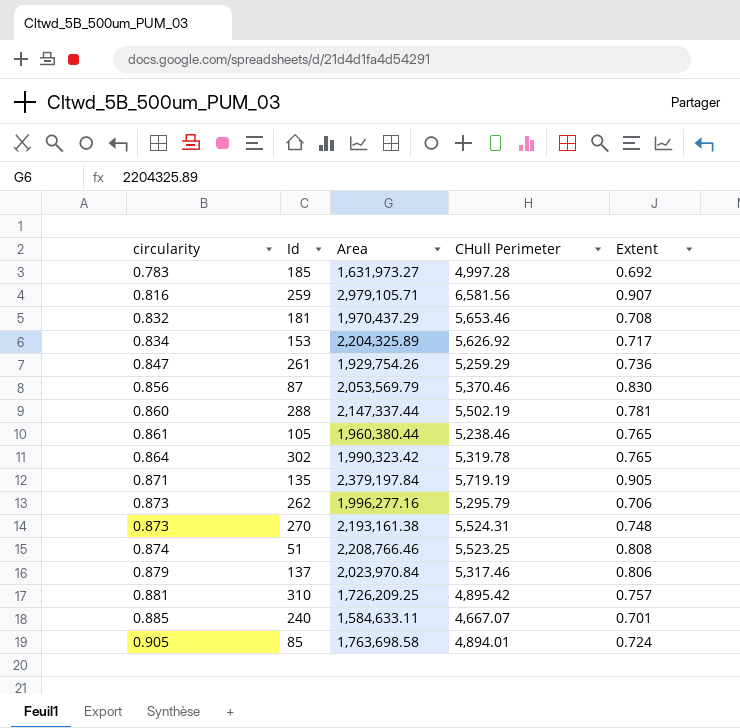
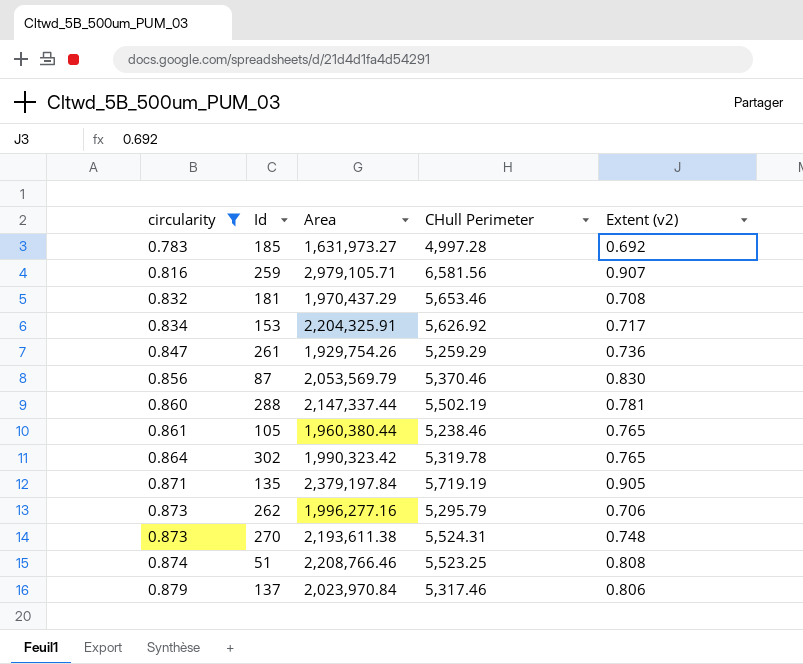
filter: none -> circularity <= 0.879
column name: Extent -> Extent (v2)
153 | Area: 2,204,325.89 -> 2,204,325.91
270 | Area: 2,193,161.38 -> 2,193,611.38

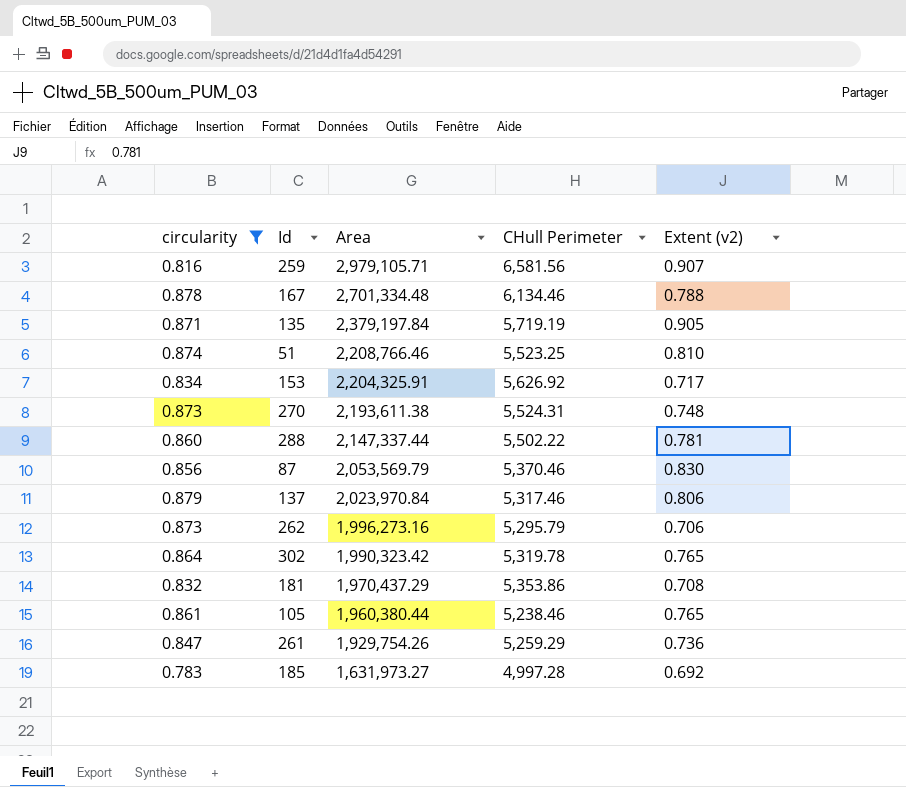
row order: circularity ascending -> Area descending
row 167: none -> 0.878 | 2,701,334.48 | 6,134.46 | 0.788
51 | Extent (v2): 0.808 -> 0.810
288 | CHull Perimeter: 5,502.19 -> 5,502.22
262 | Area: 1,996,277.16 -> 1,996,273.16
181 | CHull Perimeter: 5,653.46 -> 5,353.86

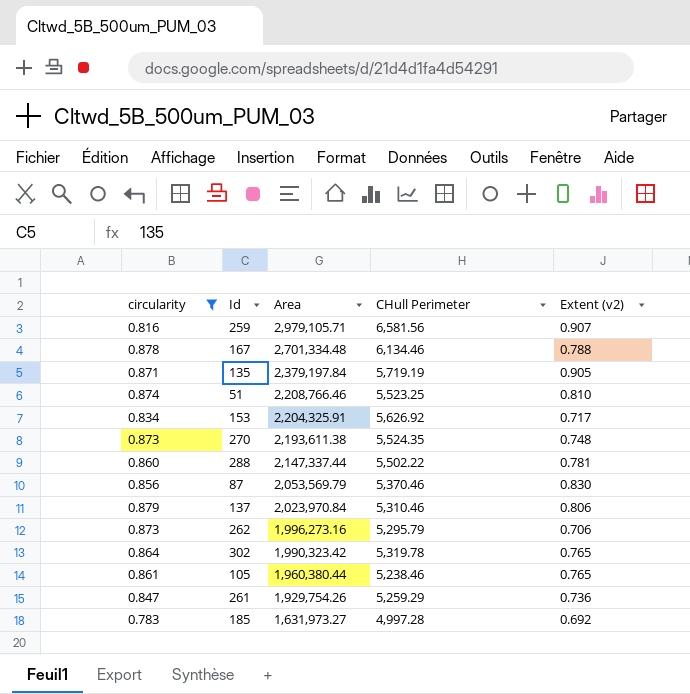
row 181: 0.832 | 1,970,437.29 | 5,353.86 | 0.708 -> none
270 | CHull Perimeter: 5,524.31 -> 5,524.35
137 | CHull Perimeter: 5,317.46 -> 5,310.46

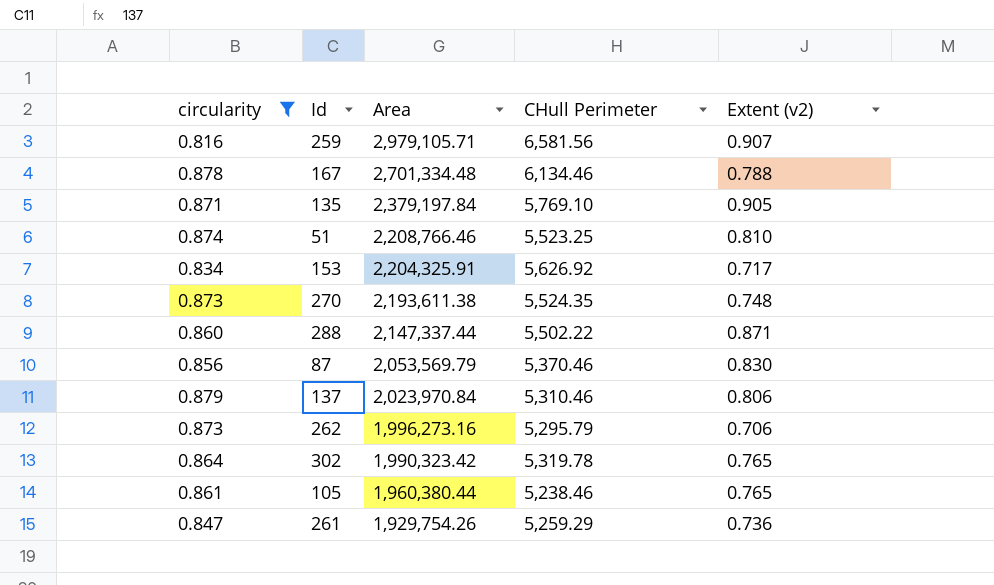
row 185: 0.783 | 1,631,973.27 | 4,997.28 | 0.692 -> none
135 | CHull Perimeter: 5,719.19 -> 5,769.10
288 | Extent (v2): 0.781 -> 0.871

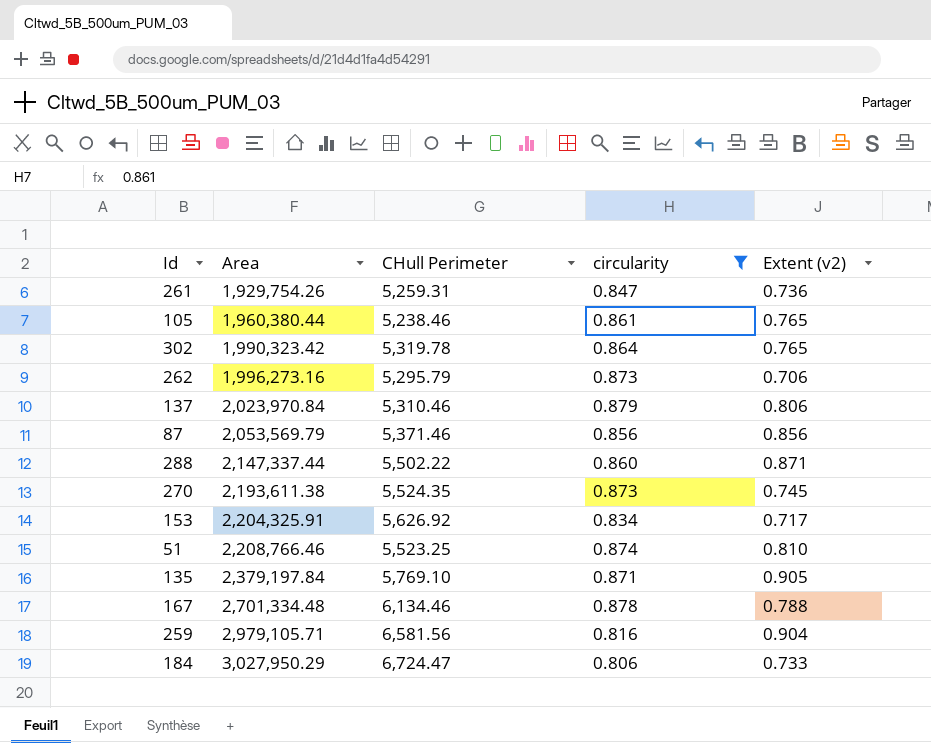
row order: Area descending -> Area ascending
column circularity | position: 1 -> 4
261 | CHull Perimeter: 5,259.29 -> 5,259.31
87 | CHull Perimeter: 5,370.46 -> 5,371.46
87 | Extent (v2): 0.830 -> 0.856
270 | Extent (v2): 0.748 -> 0.745
259 | Extent (v2): 0.907 -> 0.904
row 184: none -> 3,027,950.29 | 6,724.47 | 0.806 | 0.733

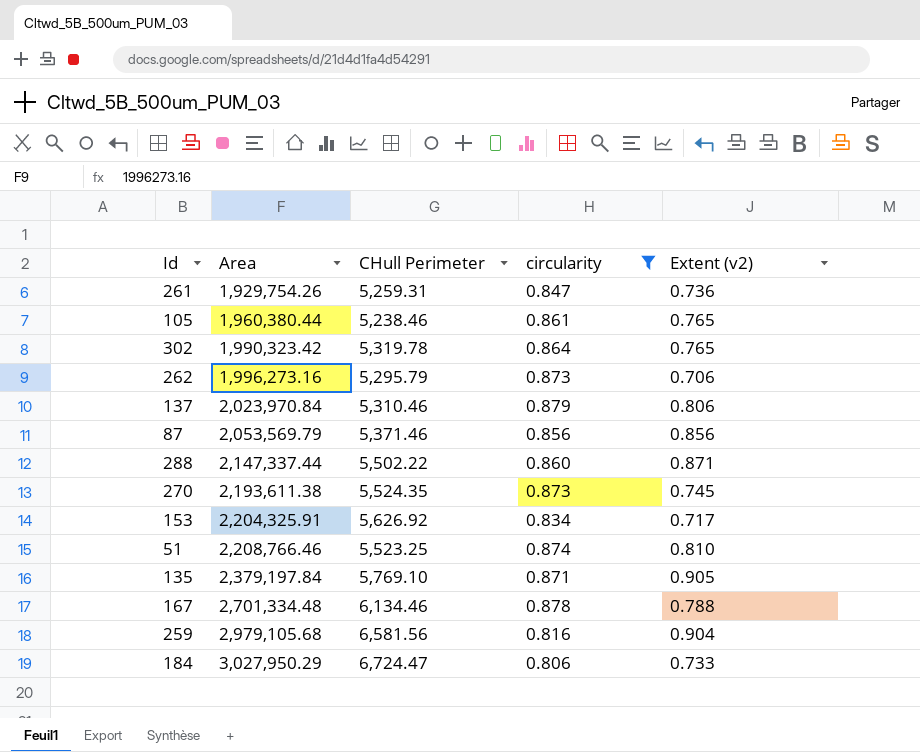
259 | Area: 2,979,105.71 -> 2,979,105.68

